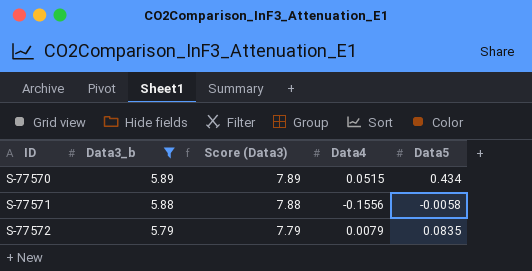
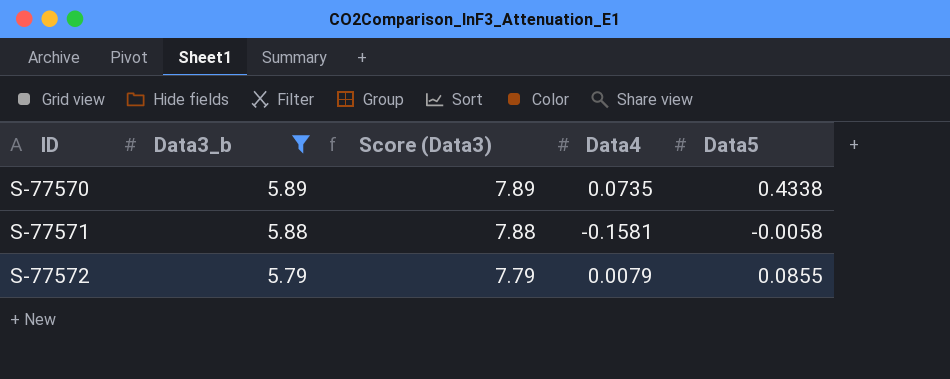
S-77570 | Data4: 0.0515 -> 0.0735
S-77570 | Data5: 0.434 -> 0.4338
S-77571 | Data4: -0.1556 -> -0.1581
S-77572 | Data5: 0.0835 -> 0.0855

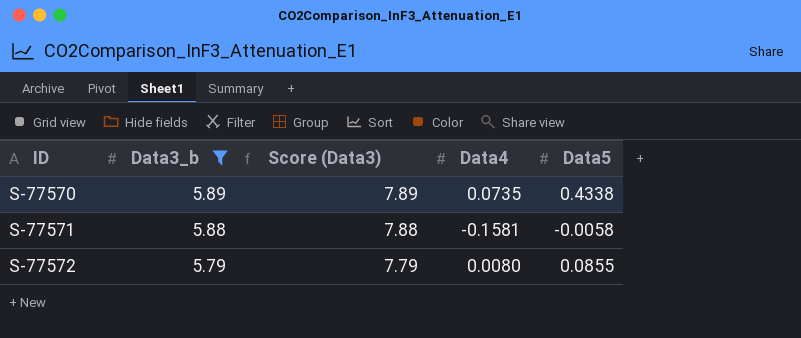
S-77572 | Data4: 0.0079 -> 0.0080

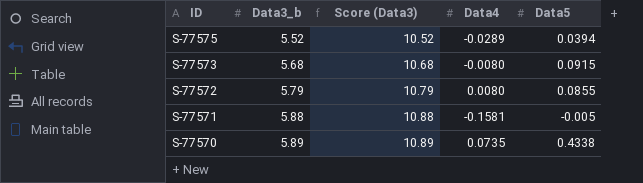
filter: Data3_b >= 5.79 -> none
row order: ID ascending -> ID descending
column Score (Data3) | formula: [Data3_b] + 2 -> [Data3_b] + 5
S-77571 | Data5: -0.0058 -> -0.005

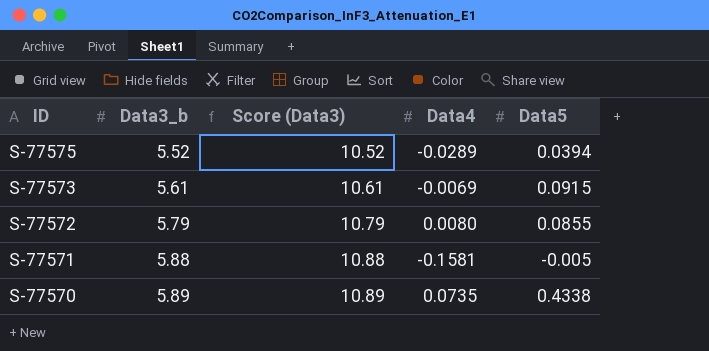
S-77573 | Data3_b: 5.68 -> 5.61
S-77573 | Score (Data3): 10.68 -> 10.61
S-77573 | Data4: -0.0080 -> -0.0069

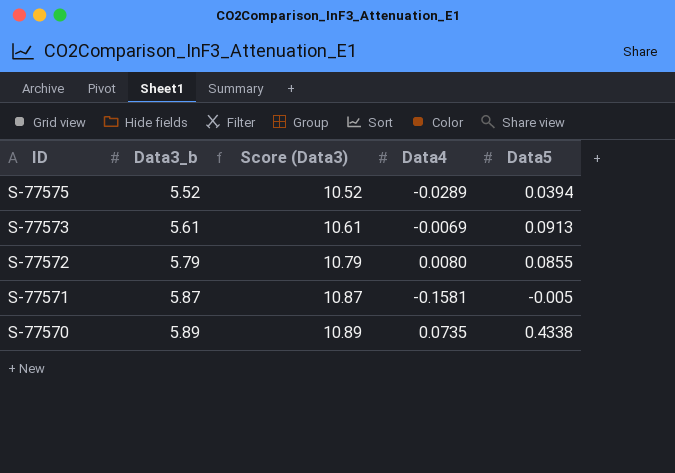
S-77573 | Data5: 0.0915 -> 0.0913
S-77571 | Data3_b: 5.88 -> 5.87
S-77571 | Score (Data3): 10.88 -> 10.87

